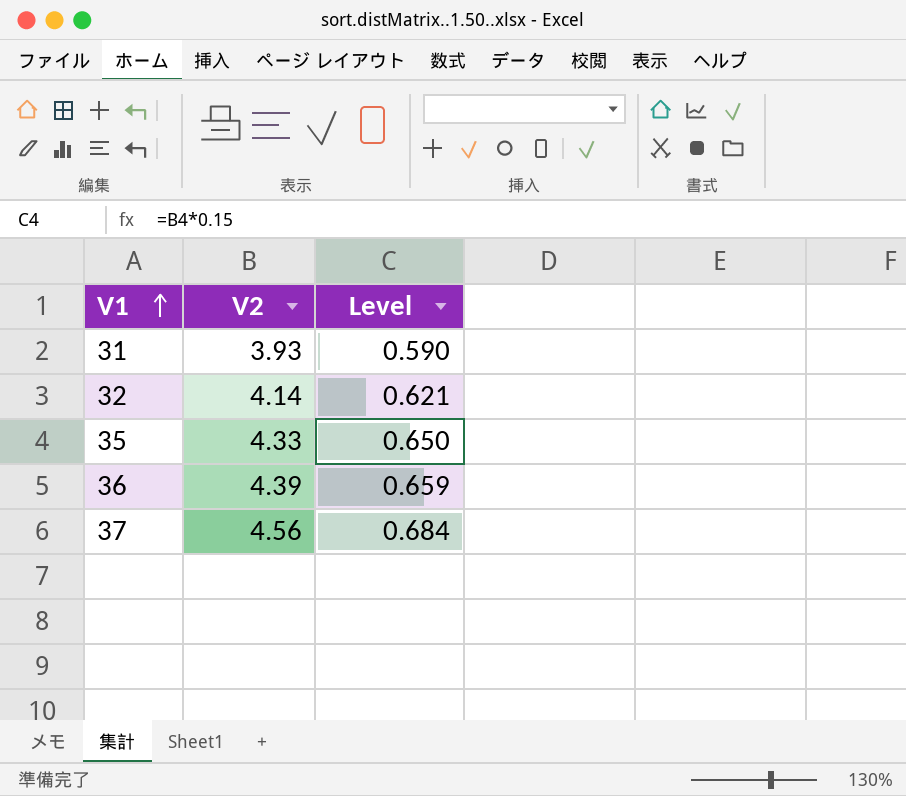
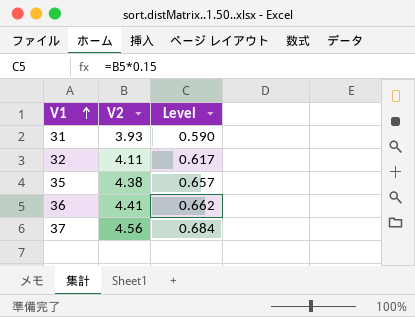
32 | V2: 4.14 -> 4.11
32 | Level: 0.621 -> 0.617
35 | V2: 4.33 -> 4.38
35 | Level: 0.650 -> 0.657
36 | V2: 4.39 -> 4.41
36 | Level: 0.659 -> 0.662

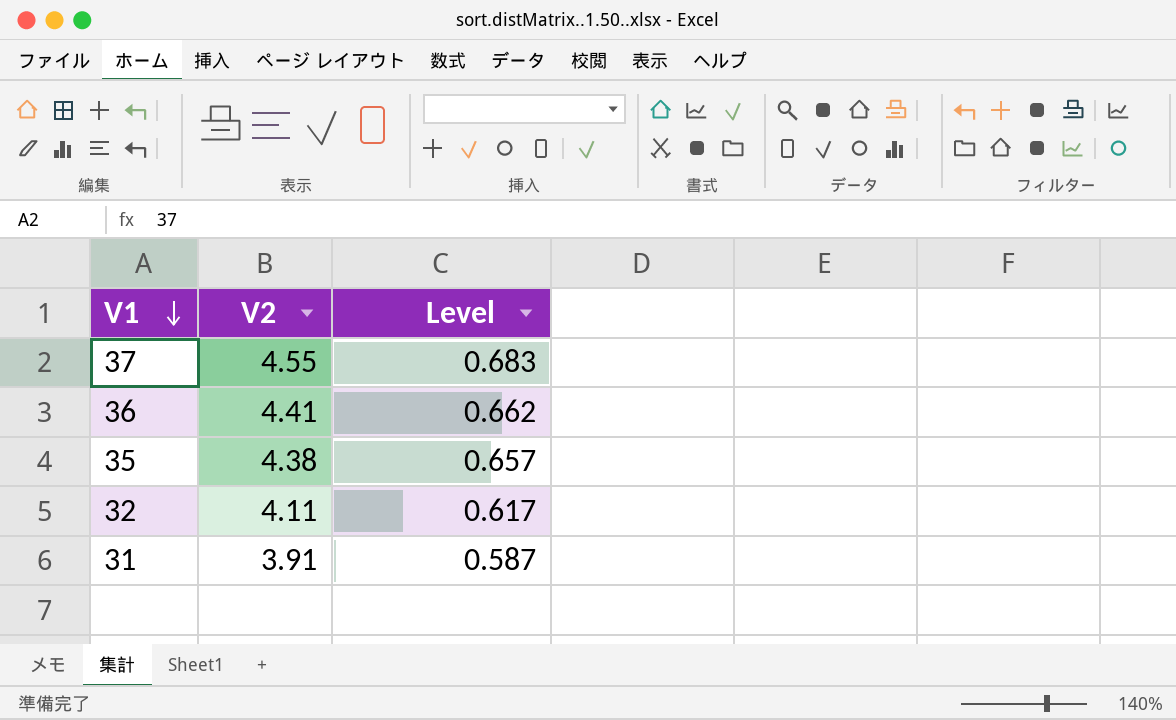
row order: V1 ascending -> V1 descending
37 | V2: 4.56 -> 4.55
37 | Level: 0.684 -> 0.683
31 | V2: 3.93 -> 3.91
31 | Level: 0.590 -> 0.587

